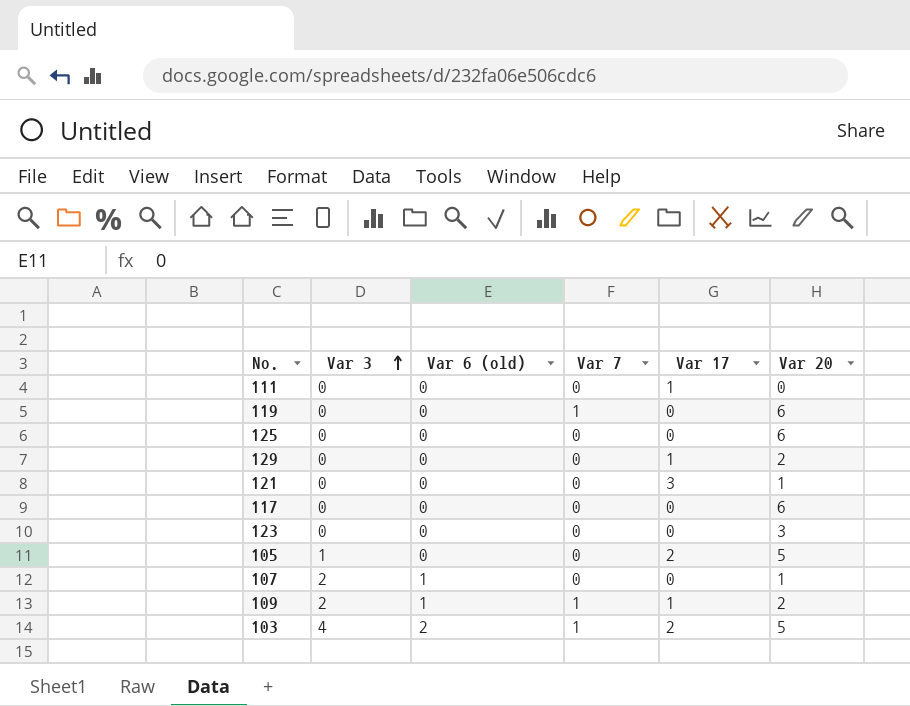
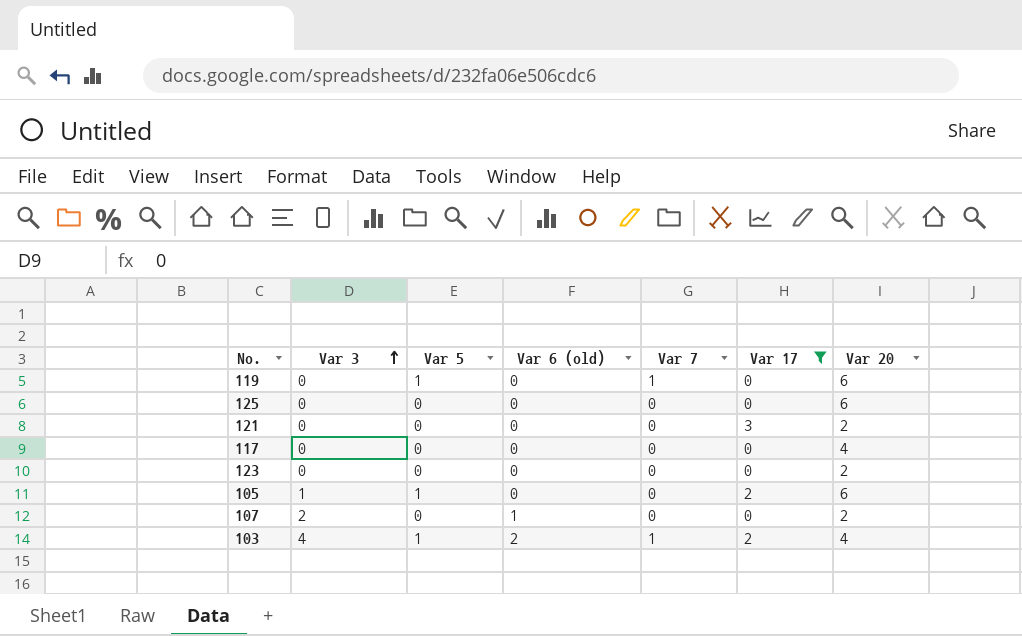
filter: none -> Var 17 != 1
column Var 5 | position: none -> 3
121 | Var 20: 1 -> 2
117 | Var 20: 6 -> 4
123 | Var 20: 3 -> 2
105 | Var 20: 5 -> 6
107 | Var 20: 1 -> 2
103 | Var 20: 5 -> 4

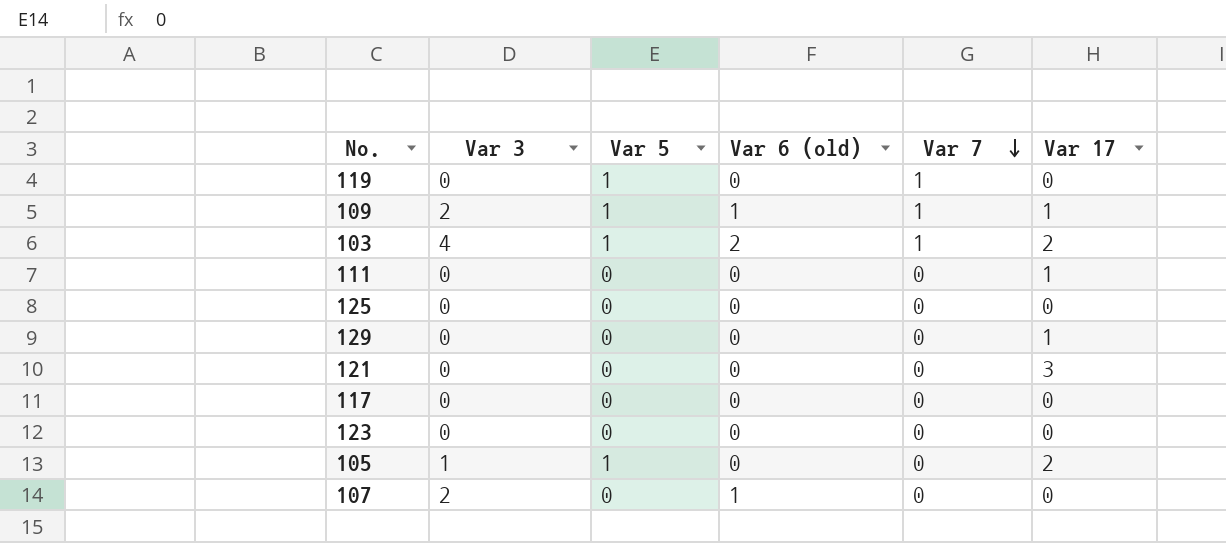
filter: Var 17 != 1 -> none
row order: Var 3 ascending -> Var 7 descending
column Var 20 | position: 7 -> none

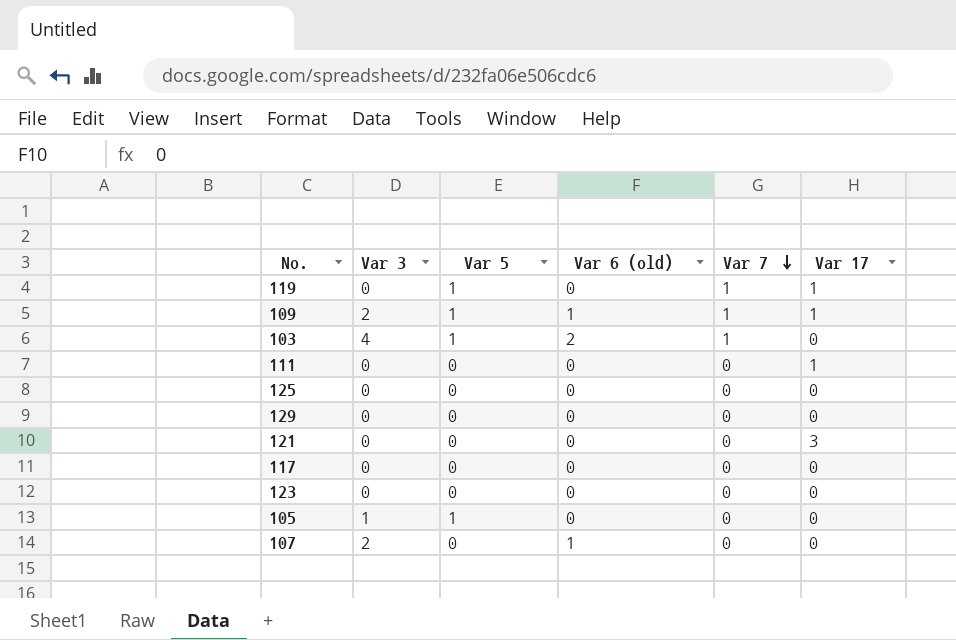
119 | Var 17: 0 -> 1
103 | Var 17: 2 -> 0
129 | Var 17: 1 -> 0
105 | Var 17: 2 -> 0

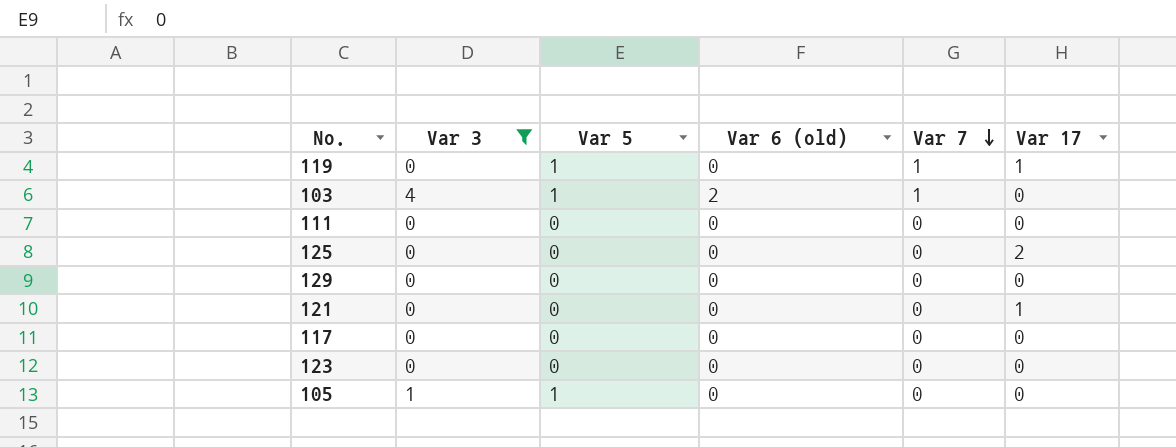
filter: none -> Var 3 != 2
111 | Var 17: 1 -> 0
125 | Var 17: 0 -> 2
121 | Var 17: 3 -> 1

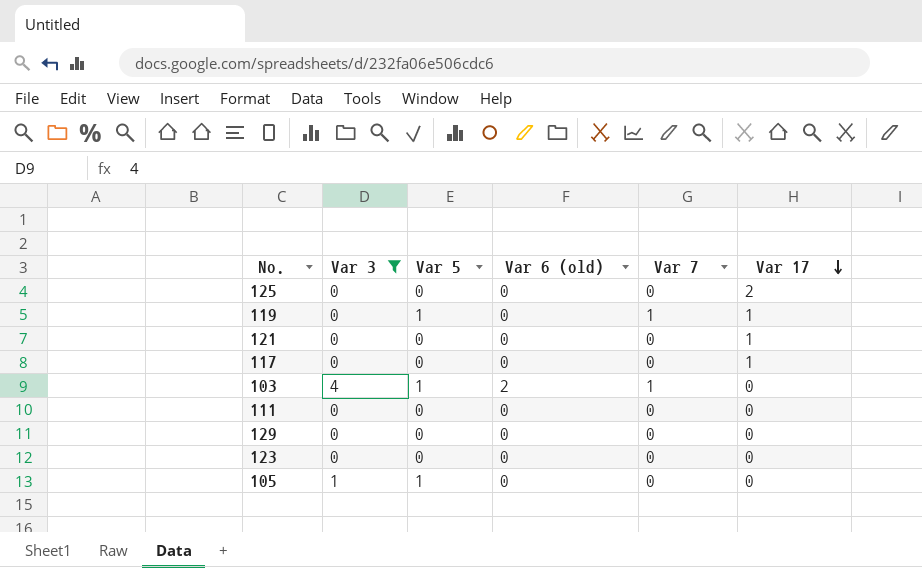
row order: Var 7 descending -> Var 17 descending
117 | Var 17: 0 -> 1

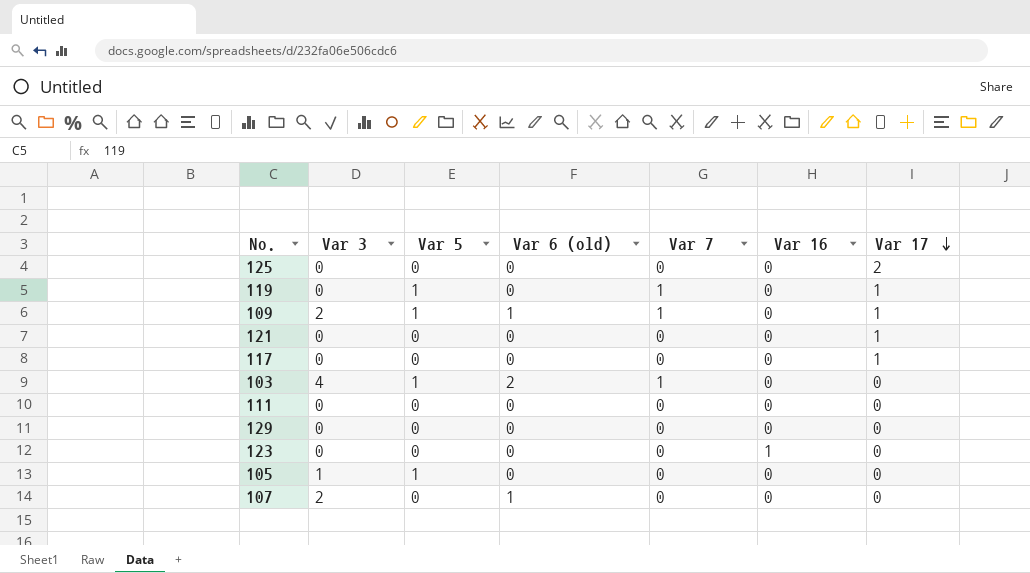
filter: Var 3 != 2 -> none
column Var 16 | position: none -> 6

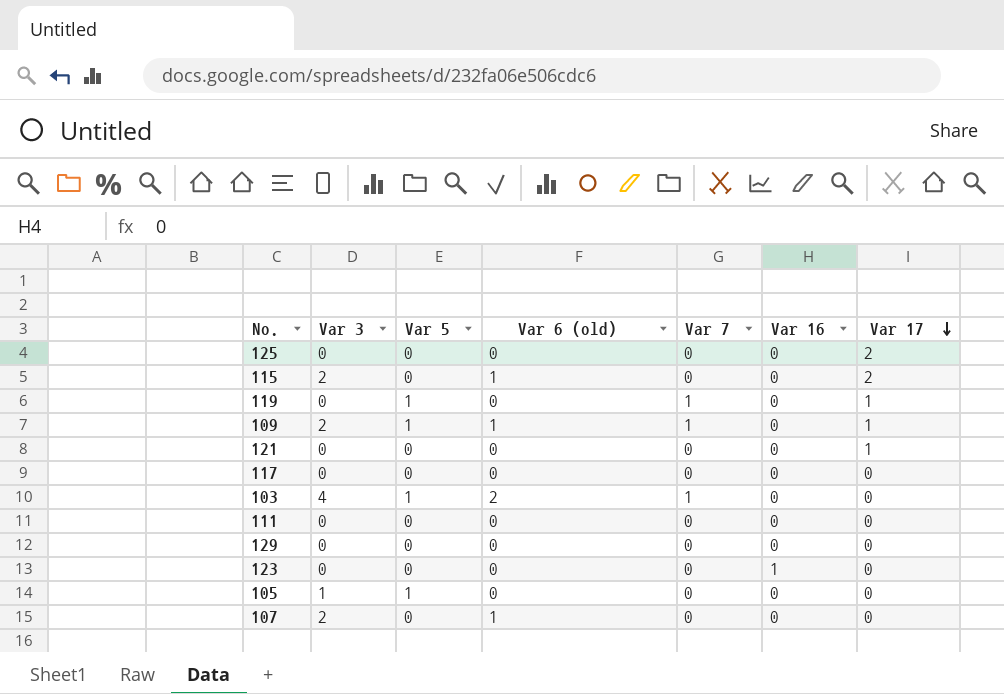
row 115: none -> 2 | 0 | 1 | 0 | 0 | 2
117 | Var 17: 1 -> 0

